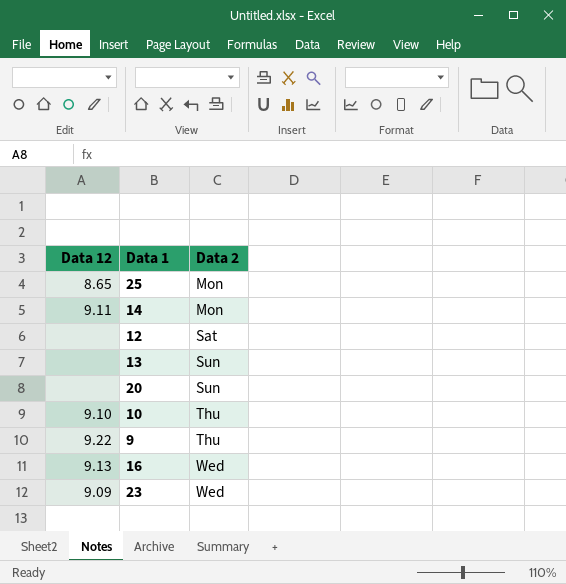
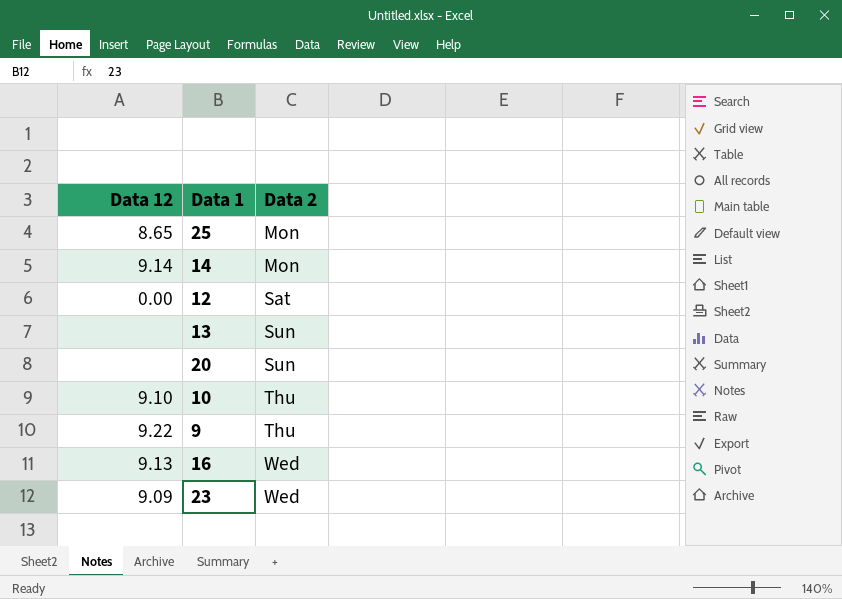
14 | Data 12: 9.11 -> 9.14
12 | Data 12: none -> 0.00

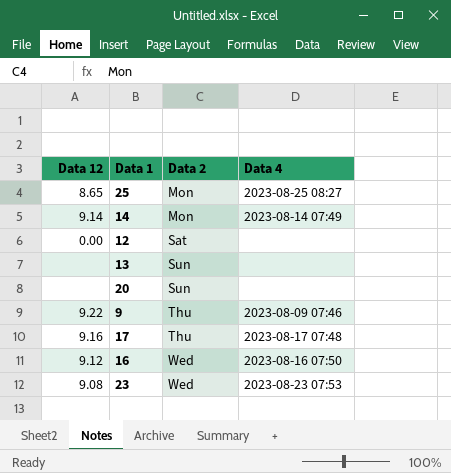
column Data 4 | position: none -> 4
row 10: 9.10 | Thu -> none
row 17: none -> 9.16 | Thu | 2023-08-17 07:48
16 | Data 12: 9.13 -> 9.12
23 | Data 12: 9.09 -> 9.08

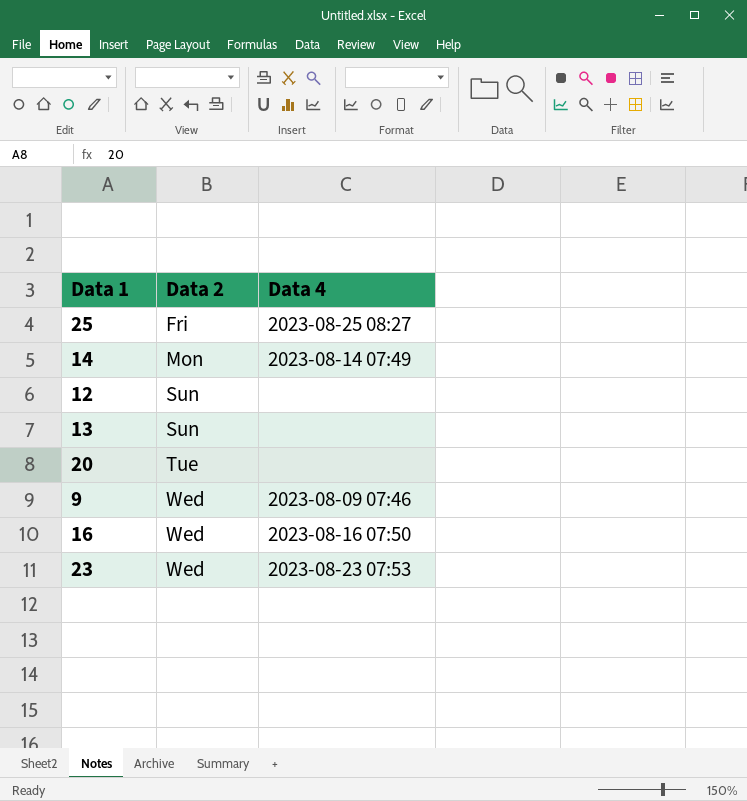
column Data 12 | position: 1 -> none
row 17: 9.16 | Thu | 2023-08-17 07:48 -> none
25 | Data 2: Mon -> Fri
12 | Data 2: Sat -> Sun
20 | Data 2: Sun -> Tue
9 | Data 2: Thu -> Wed

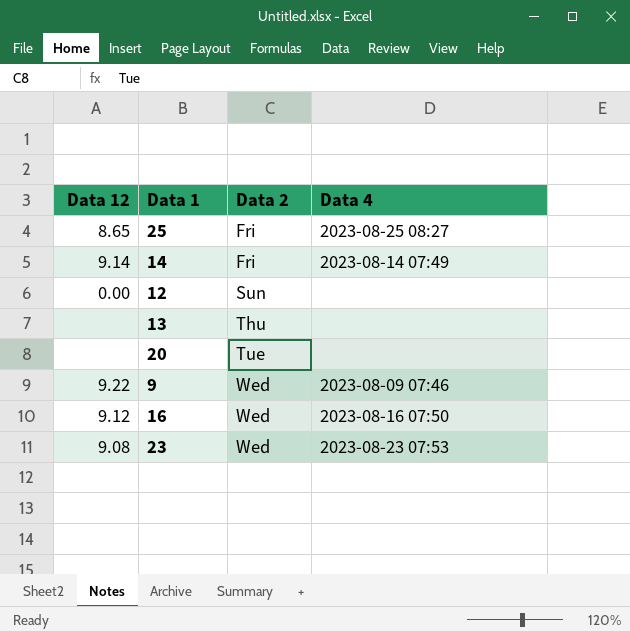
column Data 12 | position: none -> 1
14 | Data 2: Mon -> Fri
13 | Data 2: Sun -> Thu

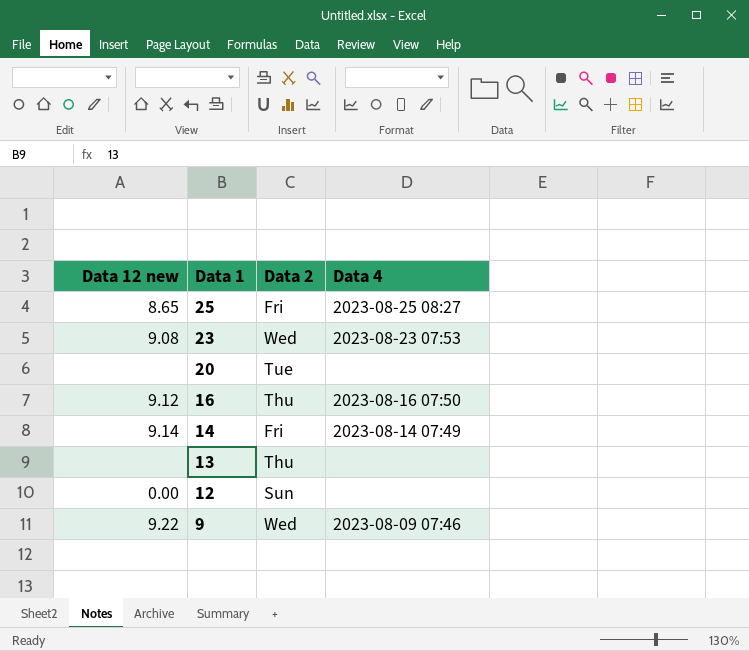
row order: Data 2 ascending -> Data 1 descending
column name: Data 12 -> Data 12 new
16 | Data 2: Wed -> Thu

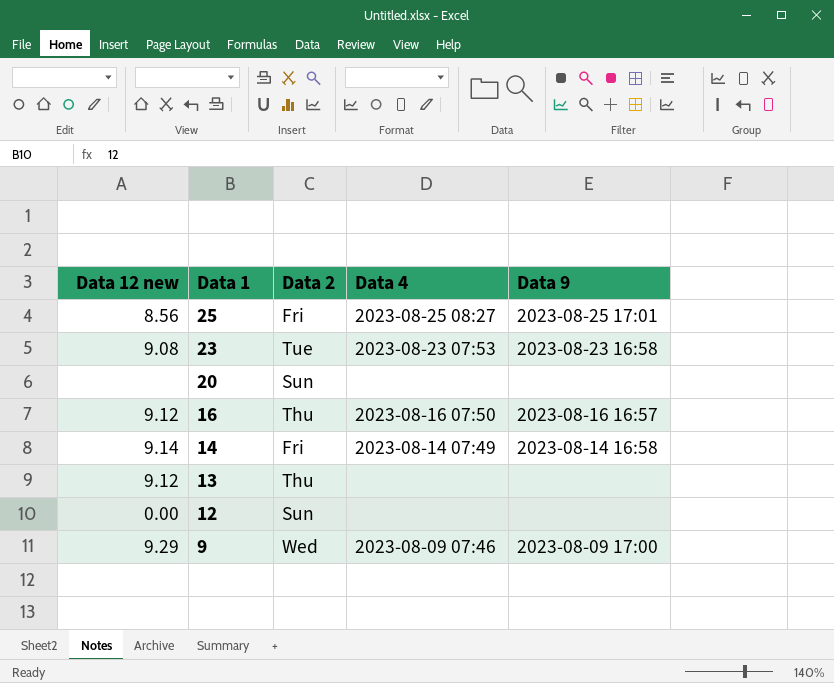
column Data 9 | position: none -> 5
25 | Data 12 new: 8.65 -> 8.56
23 | Data 2: Wed -> Tue
20 | Data 2: Tue -> Sun
13 | Data 12 new: none -> 9.12
9 | Data 12 new: 9.22 -> 9.29

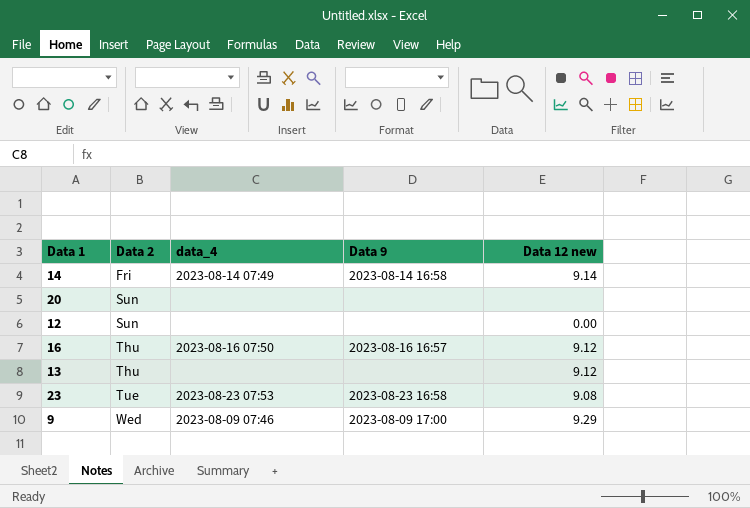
row order: Data 1 descending -> Data 2 ascending
column name: Data 4 -> data_4
column Data 12 new | position: 1 -> 5
row 25: 8.56 | Fri | 2023-08-25 08:27 | 2023-08-25 17:01 -> none

